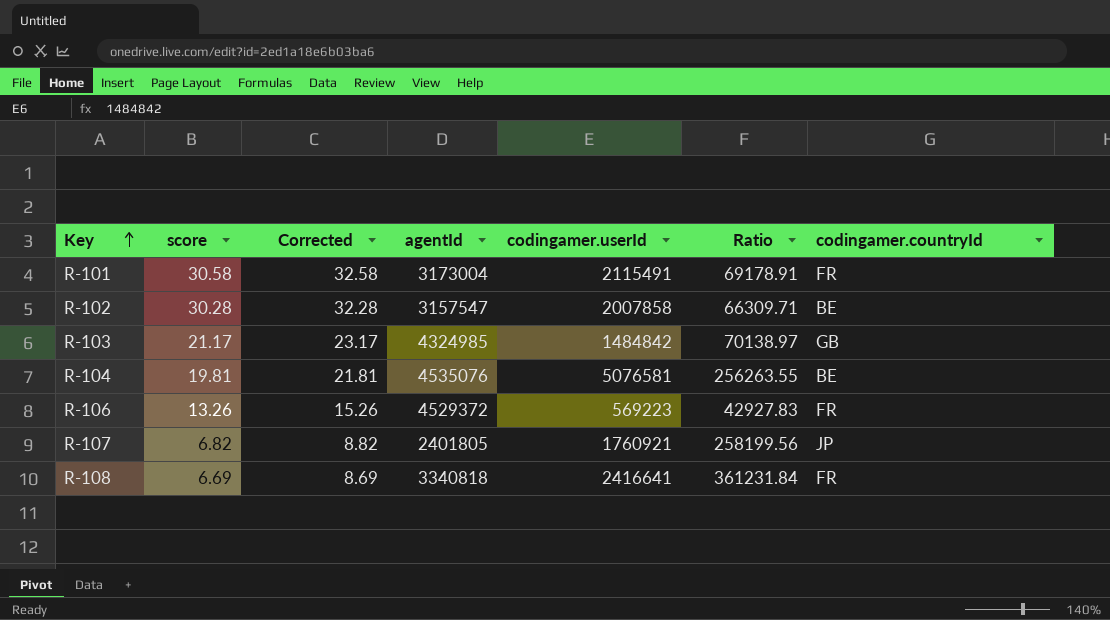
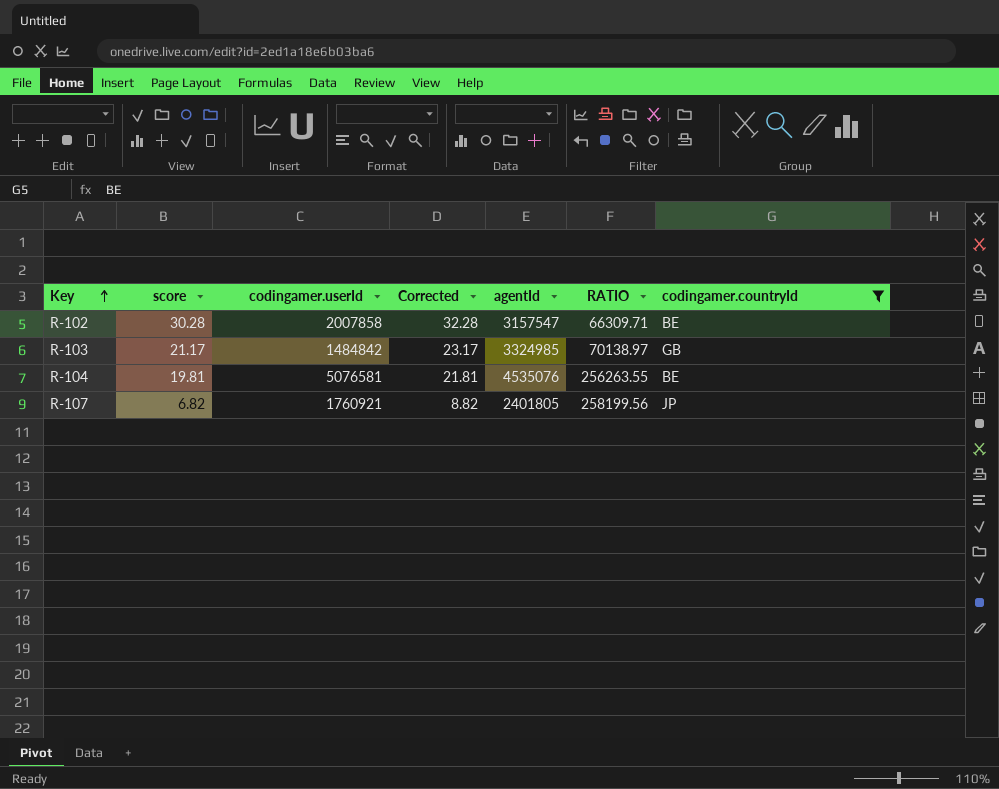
filter: none -> codingamer.countryId != FR
column codingamer.userId | position: 5 -> 3
column name: Ratio -> RATIO
R-103 | agentId: 4324985 -> 3324985

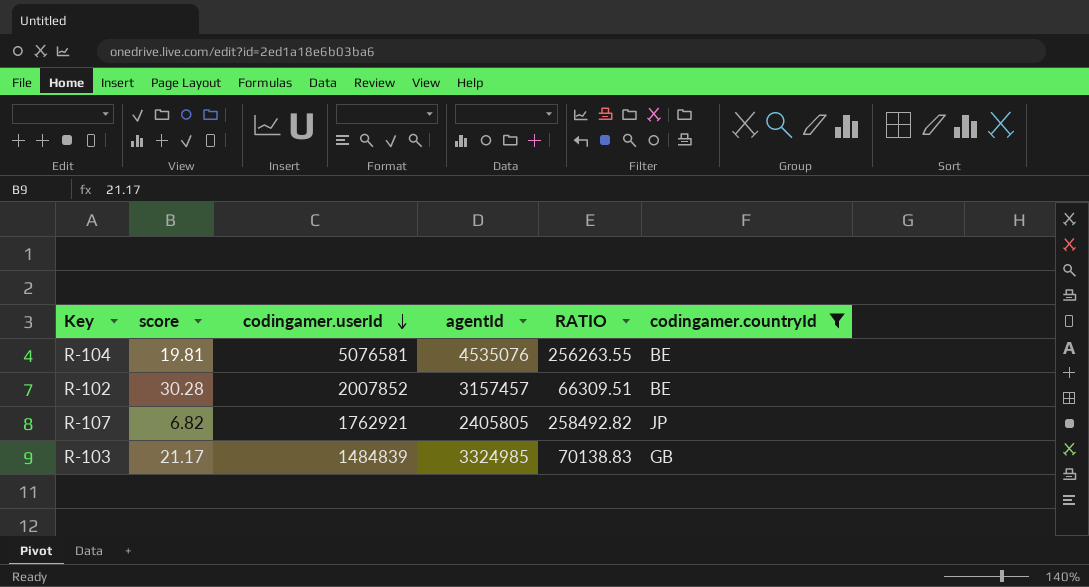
row order: Key ascending -> codingamer.userId descending
column Corrected | formula: [score] + 2 -> none
R-102 | codingamer.userId: 2007858 -> 2007852
R-102 | agentId: 3157547 -> 3157457
R-102 | RATIO: 66309.71 -> 66309.51
R-107 | codingamer.userId: 1760921 -> 1762921
R-107 | agentId: 2401805 -> 2405805
R-107 | RATIO: 258199.56 -> 258492.82
R-103 | codingamer.userId: 1484842 -> 1484839
R-103 | RATIO: 70138.97 -> 70138.83

